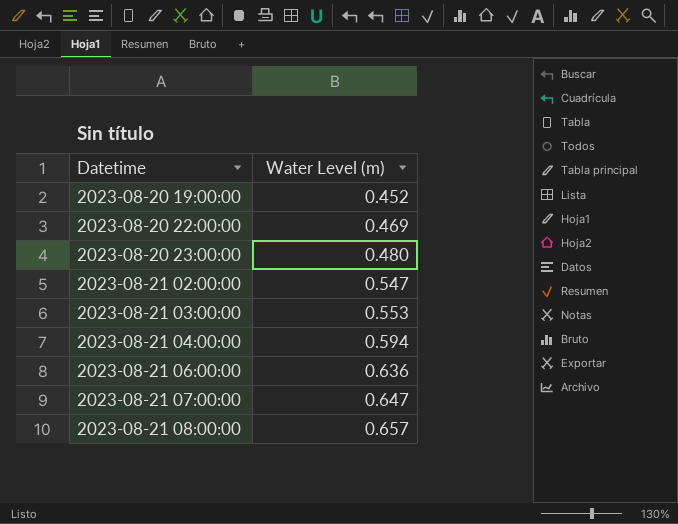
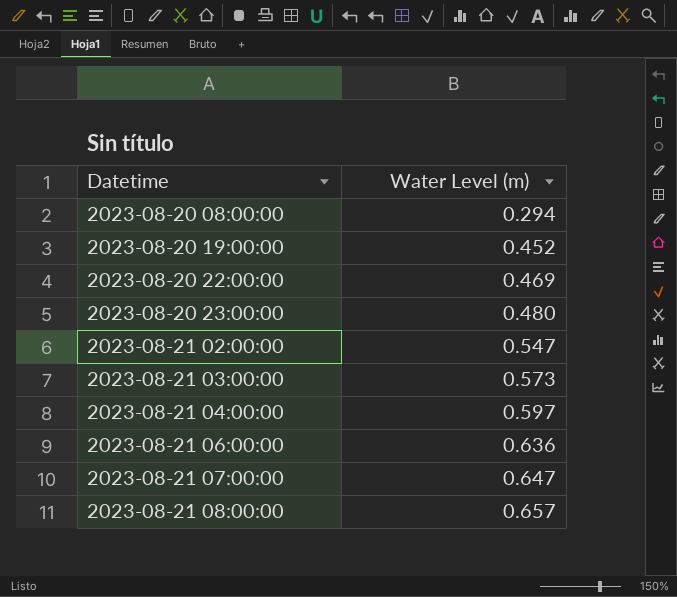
row 2023-08-20 08:00:00: none -> 0.294
2023-08-21 03:00:00 | Water Level (m): 0.553 -> 0.573
2023-08-21 04:00:00 | Water Level (m): 0.594 -> 0.597

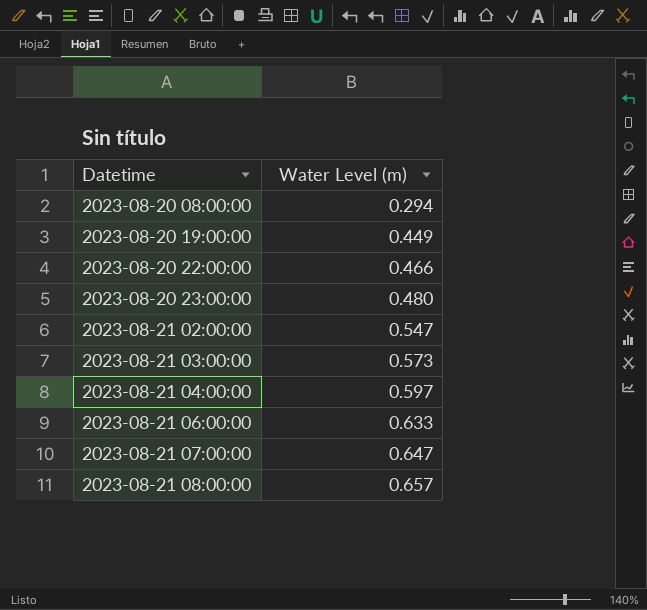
2023-08-20 19:00:00 | Water Level (m): 0.452 -> 0.449
2023-08-20 22:00:00 | Water Level (m): 0.469 -> 0.466
2023-08-21 06:00:00 | Water Level (m): 0.636 -> 0.633

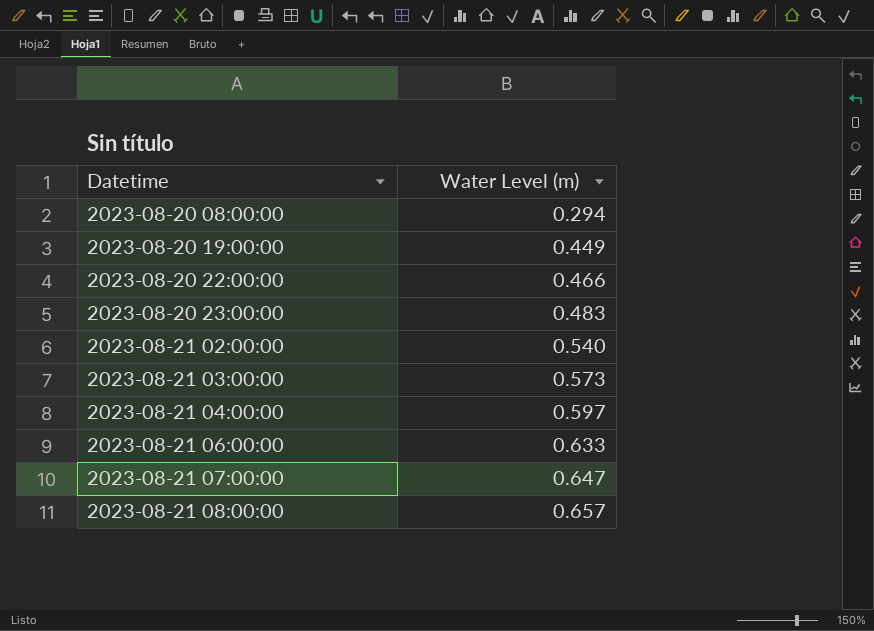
2023-08-20 23:00:00 | Water Level (m): 0.480 -> 0.483
2023-08-21 02:00:00 | Water Level (m): 0.547 -> 0.540

